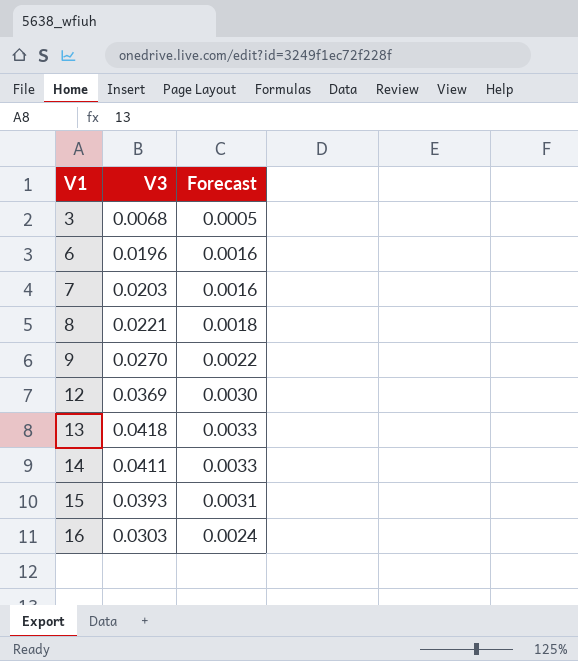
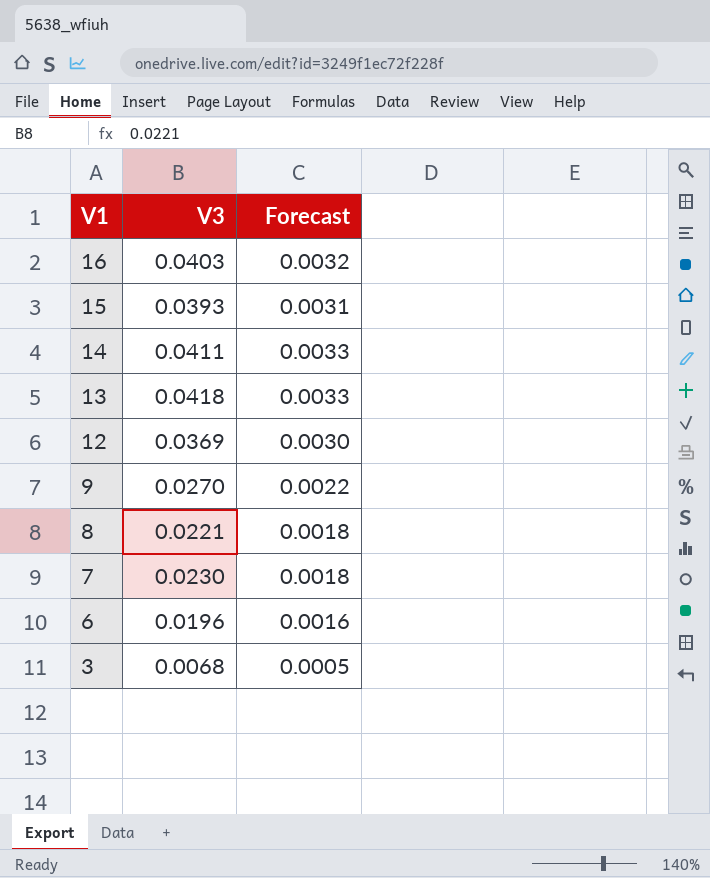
row order: V1 ascending -> V1 descending
16 | V3: 0.0303 -> 0.0403
16 | Forecast: 0.0024 -> 0.0032
7 | V3: 0.0203 -> 0.0230
7 | Forecast: 0.0016 -> 0.0018

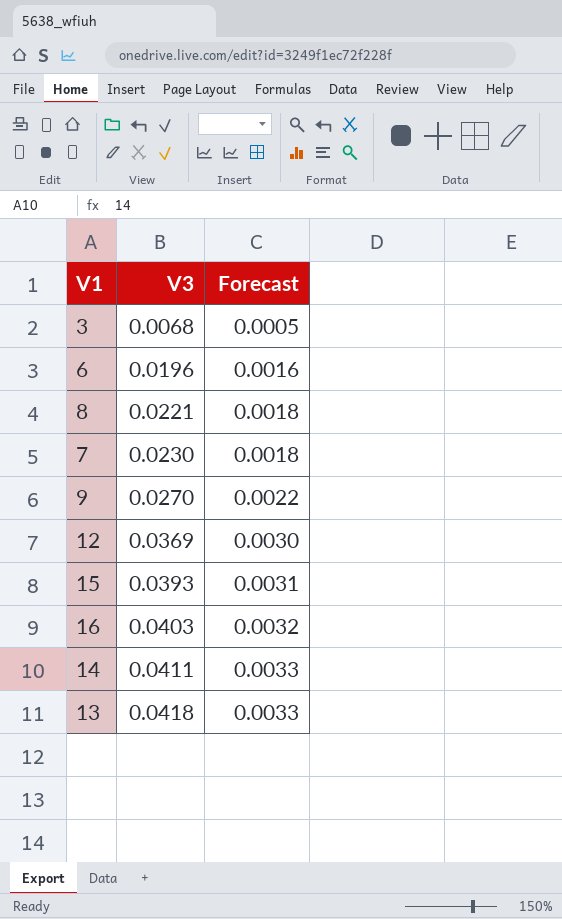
row order: V1 descending -> V3 ascending

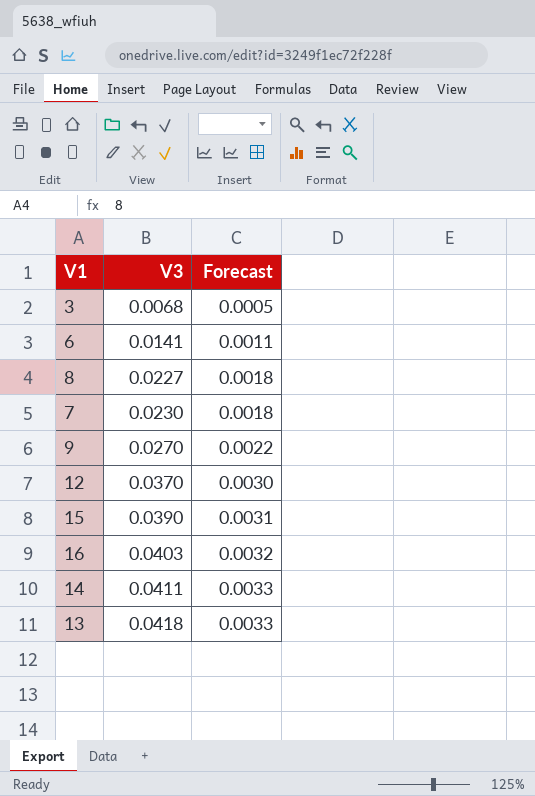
6 | V3: 0.0196 -> 0.0141
6 | Forecast: 0.0016 -> 0.0011
8 | V3: 0.0221 -> 0.0227
12 | V3: 0.0369 -> 0.0370
15 | V3: 0.0393 -> 0.0390

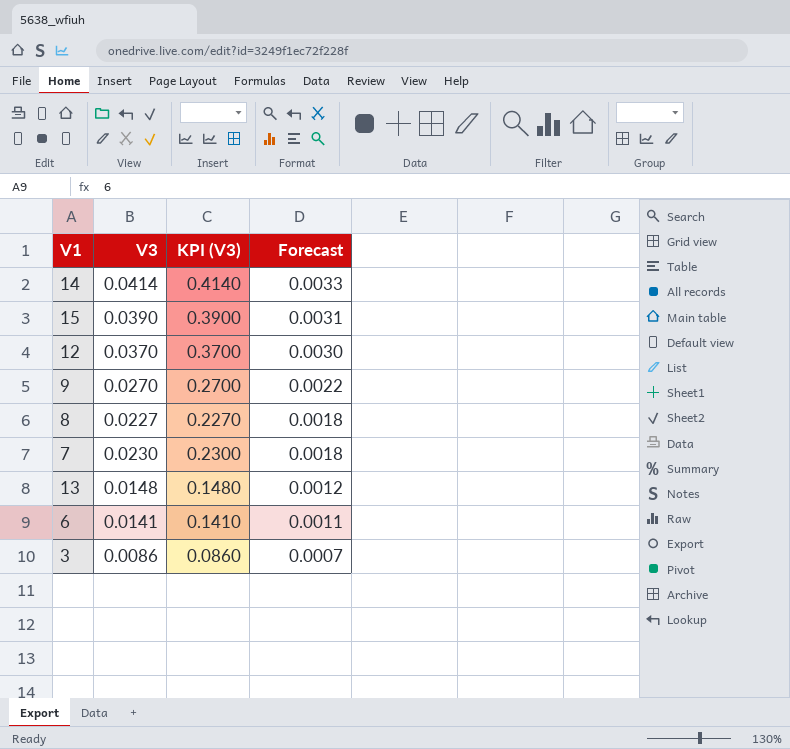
row order: V3 ascending -> Forecast descending
column KPI (V3) | formula: none -> [V3] * 10
row 16: 0.0403 | 0.0032 -> none
14 | V3: 0.0411 -> 0.0414
13 | V3: 0.0418 -> 0.0148
13 | Forecast: 0.0033 -> 0.0012
3 | V3: 0.0068 -> 0.0086
3 | Forecast: 0.0005 -> 0.0007

